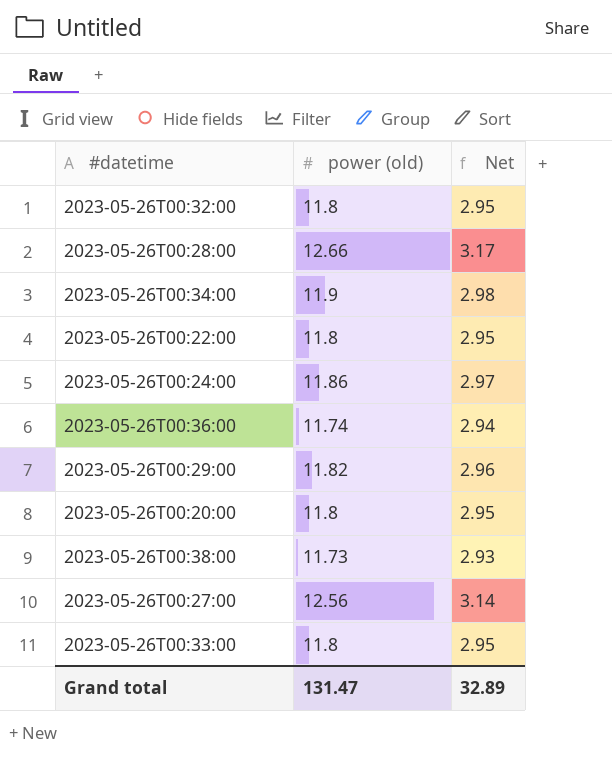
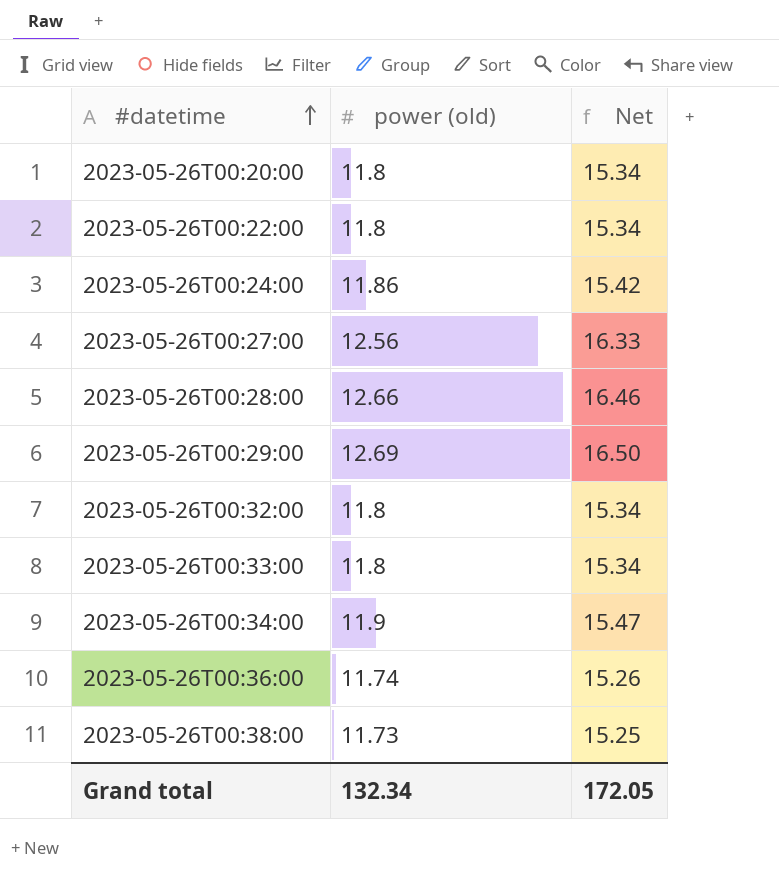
row order: none -> #datetime ascending
column Net | formula: [power (old)] * 0.25 -> [power (old)] * 1.3
2023-05-26T00:29:00 | power (old): 11.82 -> 12.69
Grand total | power (old): 131.47 -> 132.34
Grand total | Net: 32.89 -> 172.05

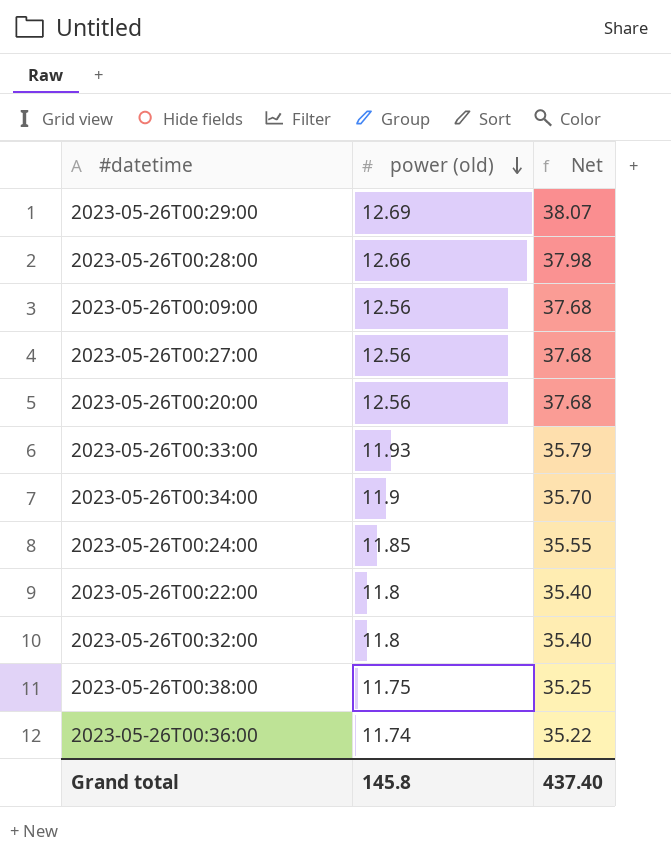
row order: #datetime ascending -> power (old) descending
column Net | formula: [power (old)] * 1.3 -> [power (old)] * 3
row 2023-05-26T00:09:00: none -> 12.56 | 37.68
2023-05-26T00:20:00 | power (old): 11.8 -> 12.56
2023-05-26T00:33:00 | power (old): 11.8 -> 11.93
2023-05-26T00:24:00 | power (old): 11.86 -> 11.85
2023-05-26T00:38:00 | power (old): 11.73 -> 11.75
Grand total | power (old): 132.34 -> 145.8
Grand total | Net: 172.05 -> 437.40

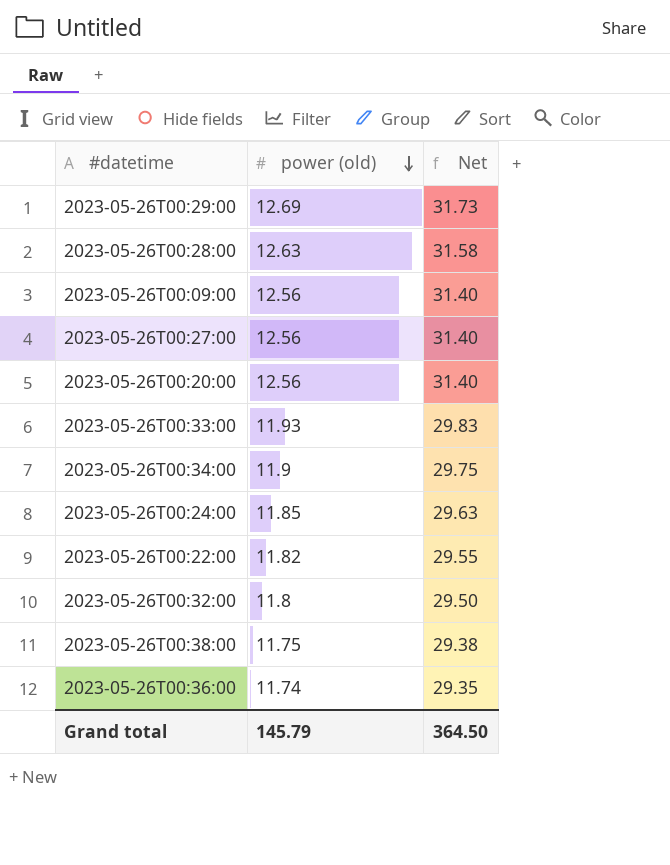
column Net | formula: [power (old)] * 3 -> [power (old)] * 2.5
2023-05-26T00:28:00 | power (old): 12.66 -> 12.63
2023-05-26T00:22:00 | power (old): 11.8 -> 11.82
Grand total | power (old): 145.8 -> 145.79
Grand total | Net: 437.40 -> 364.50

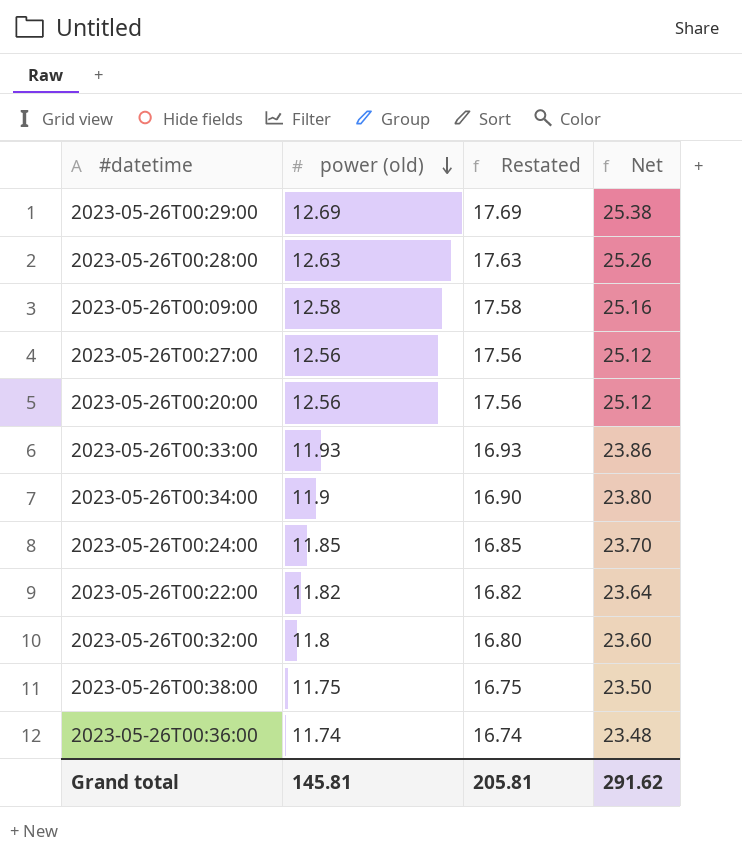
column Restated | formula: none -> [power (old)] + 5
column Net | formula: [power (old)] * 2.5 -> [power (old)] * 2
2023-05-26T00:09:00 | power (old): 12.56 -> 12.58
Grand total | power (old): 145.79 -> 145.81
Grand total | Net: 364.50 -> 291.62

